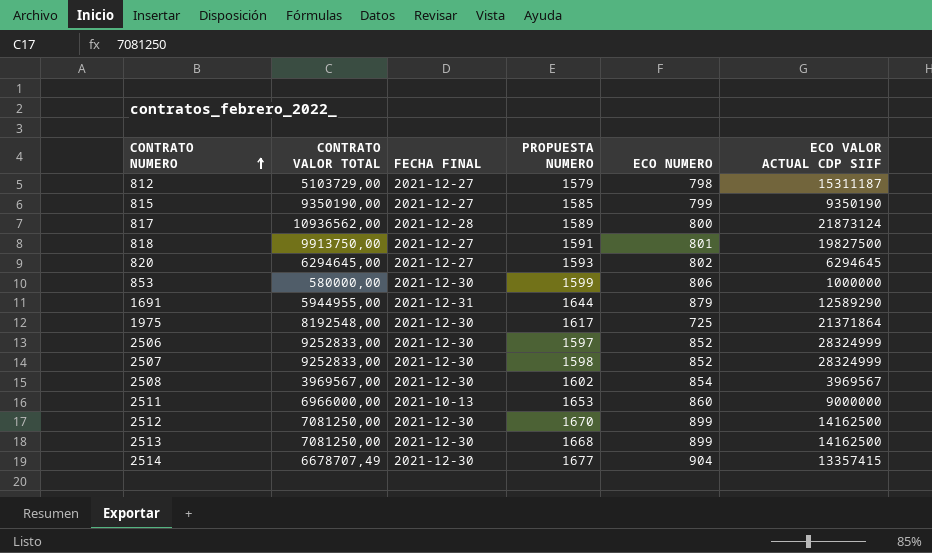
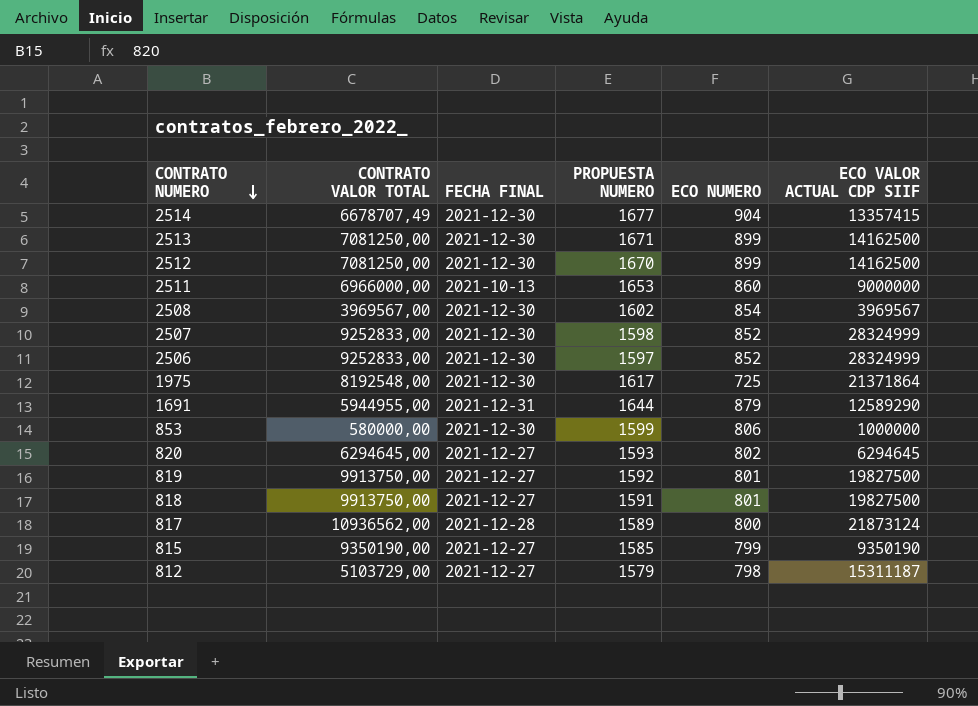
row order: CONTRATO NUMERO ascending -> CONTRATO NUMERO descending
2513 | PROPUESTA NUMERO: 1668 -> 1671
row 819: none -> 9913750,00 | 2021-12-27 | 1592 | 801 | 19827500

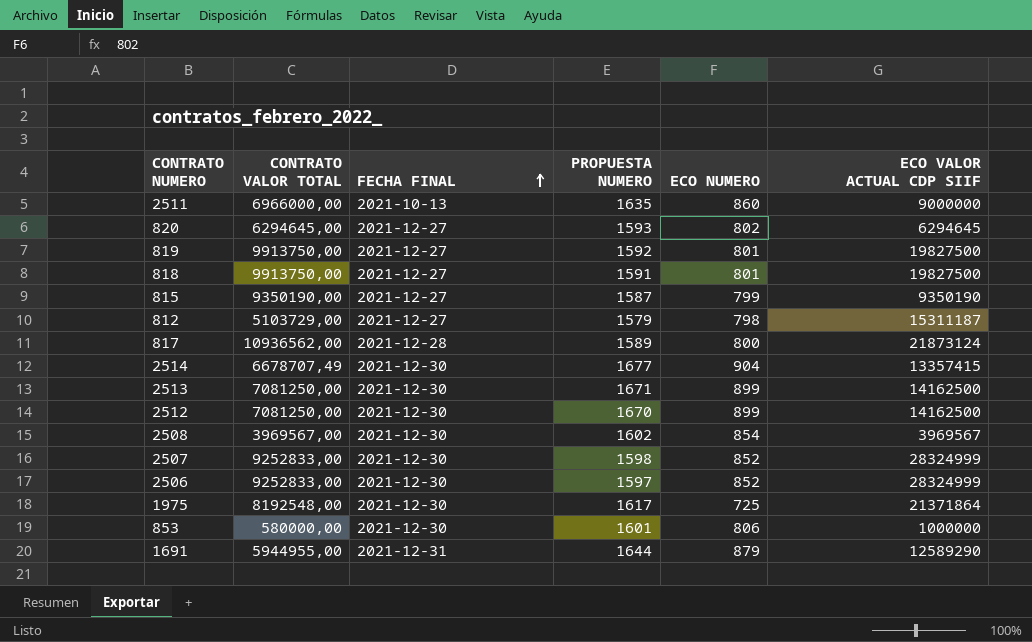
row order: CONTRATO NUMERO descending -> FECHA FINAL ascending
2511 | PROPUESTA NUMERO: 1653 -> 1635
815 | PROPUESTA NUMERO: 1585 -> 1587
853 | PROPUESTA NUMERO: 1599 -> 1601

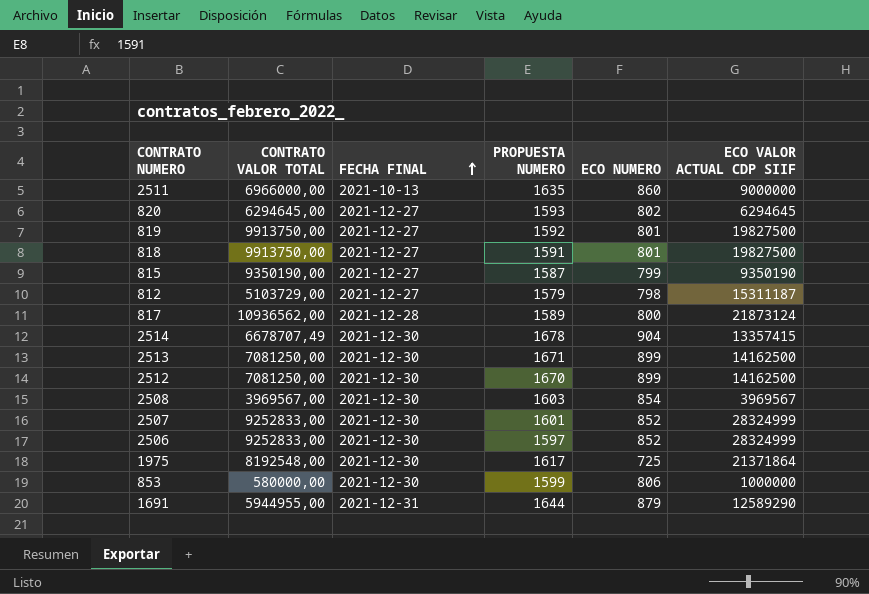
2514 | PROPUESTA NUMERO: 1677 -> 1678
2508 | PROPUESTA NUMERO: 1602 -> 1603
2507 | PROPUESTA NUMERO: 1598 -> 1601
853 | PROPUESTA NUMERO: 1601 -> 1599

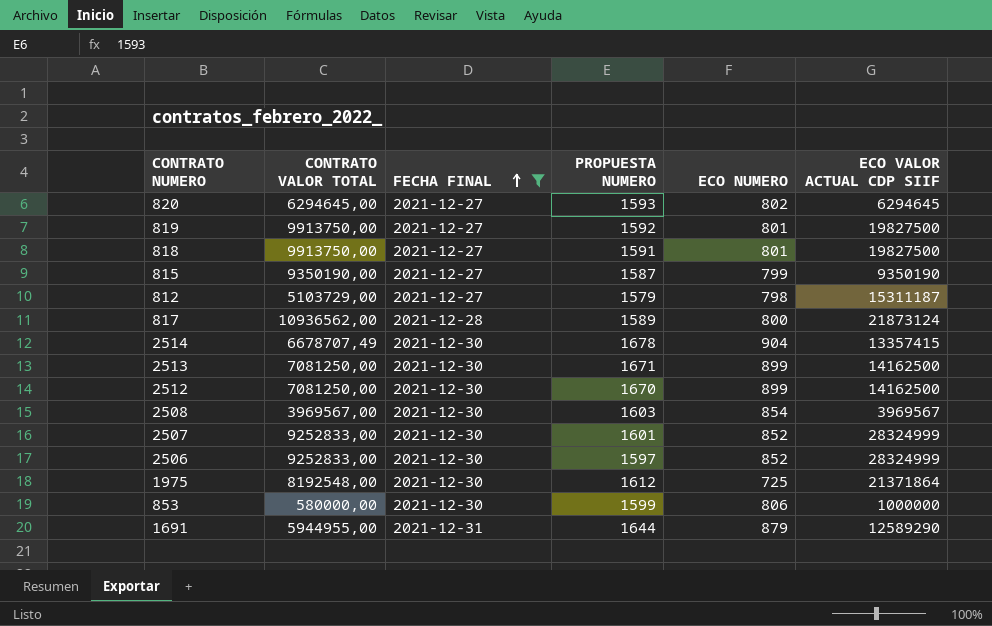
filter: none -> FECHA FINAL != 2021-10-13
1975 | PROPUESTA NUMERO: 1617 -> 1612

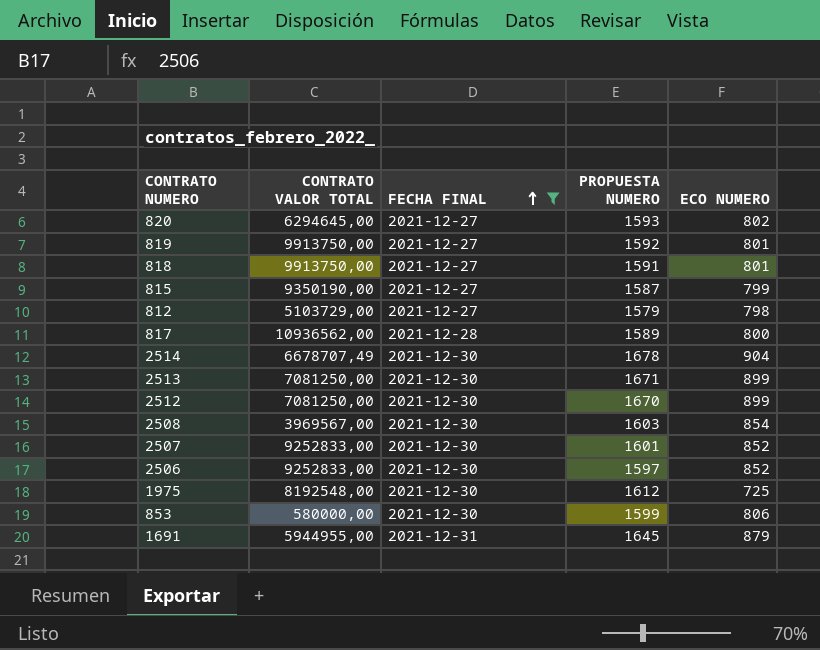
column ECO VALOR ACTUAL CDP SIIF | position: 6 -> none
1691 | PROPUESTA NUMERO: 1644 -> 1645

